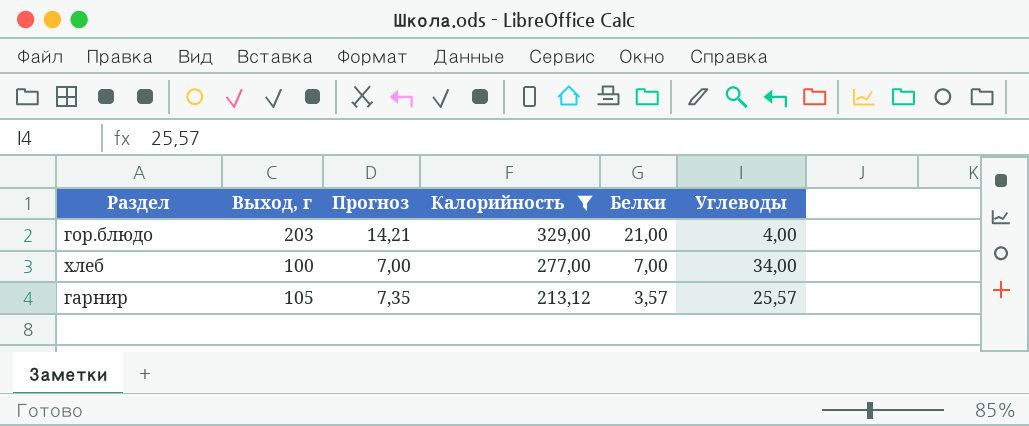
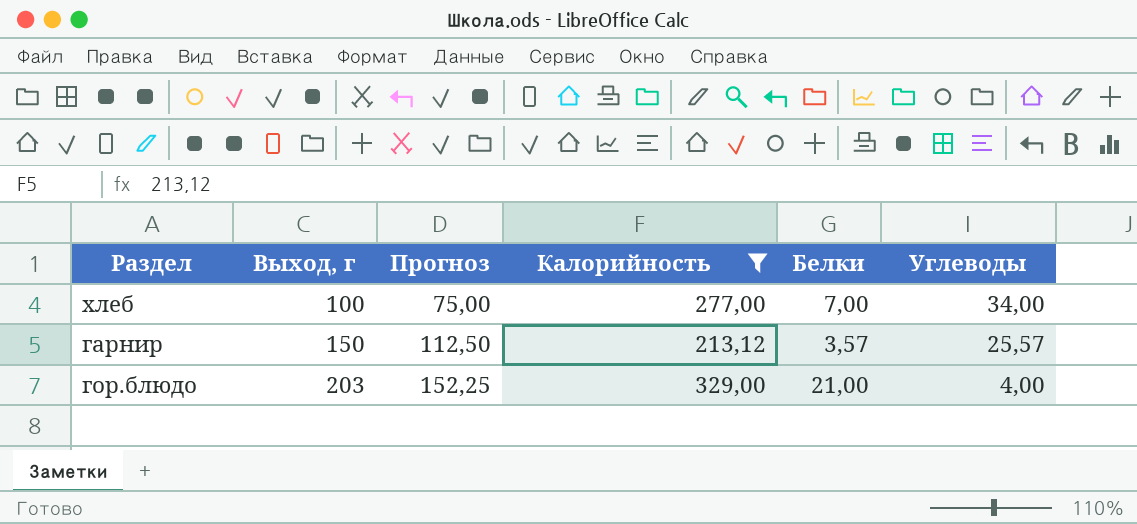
row order: Калорийность descending -> Выход, г ascending
column Прогноз | formula: [Выход, г] * 0,07 -> [Выход, г] * 0,75
гарнир | Выход, г: 105 -> 150

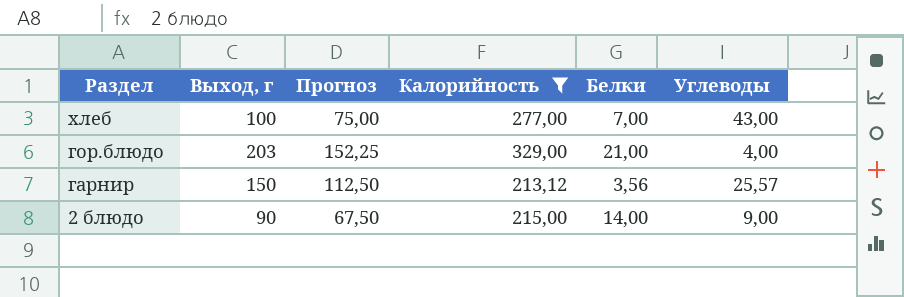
row order: Выход, г ascending -> Раздел descending
хлеб | Углеводы: 34,00 -> 43,00
гарнир | Белки: 3,57 -> 3,56
row 2 блюдо: none -> 90 | 67,50 | 215,00 | 14,00 | 9,00

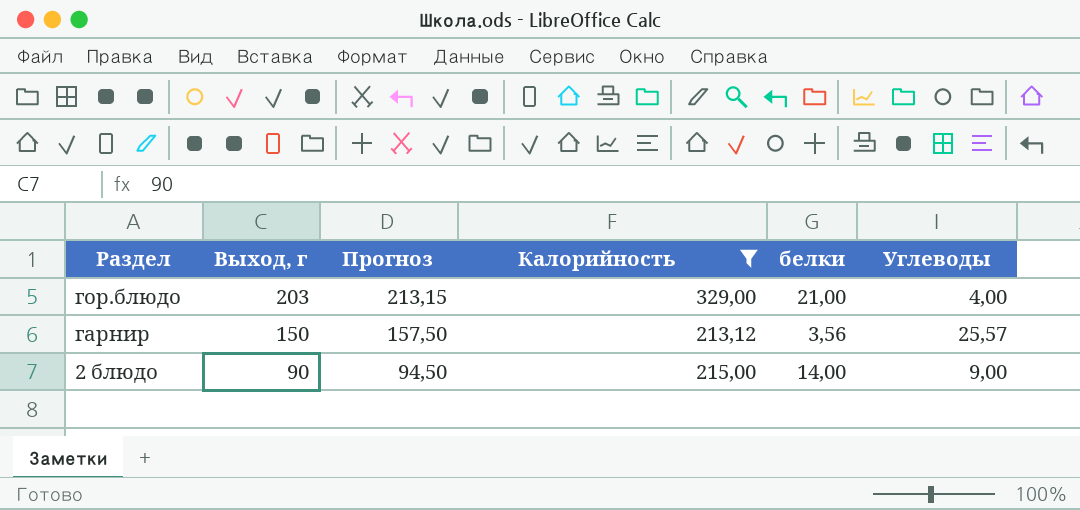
column Прогноз | formula: [Выход, г] * 0,75 -> [Выход, г] * 1,05
column name: Белки -> белки
row хлеб: 100 | 75,00 | 277,00 | 7,00 | 43,00 -> none

